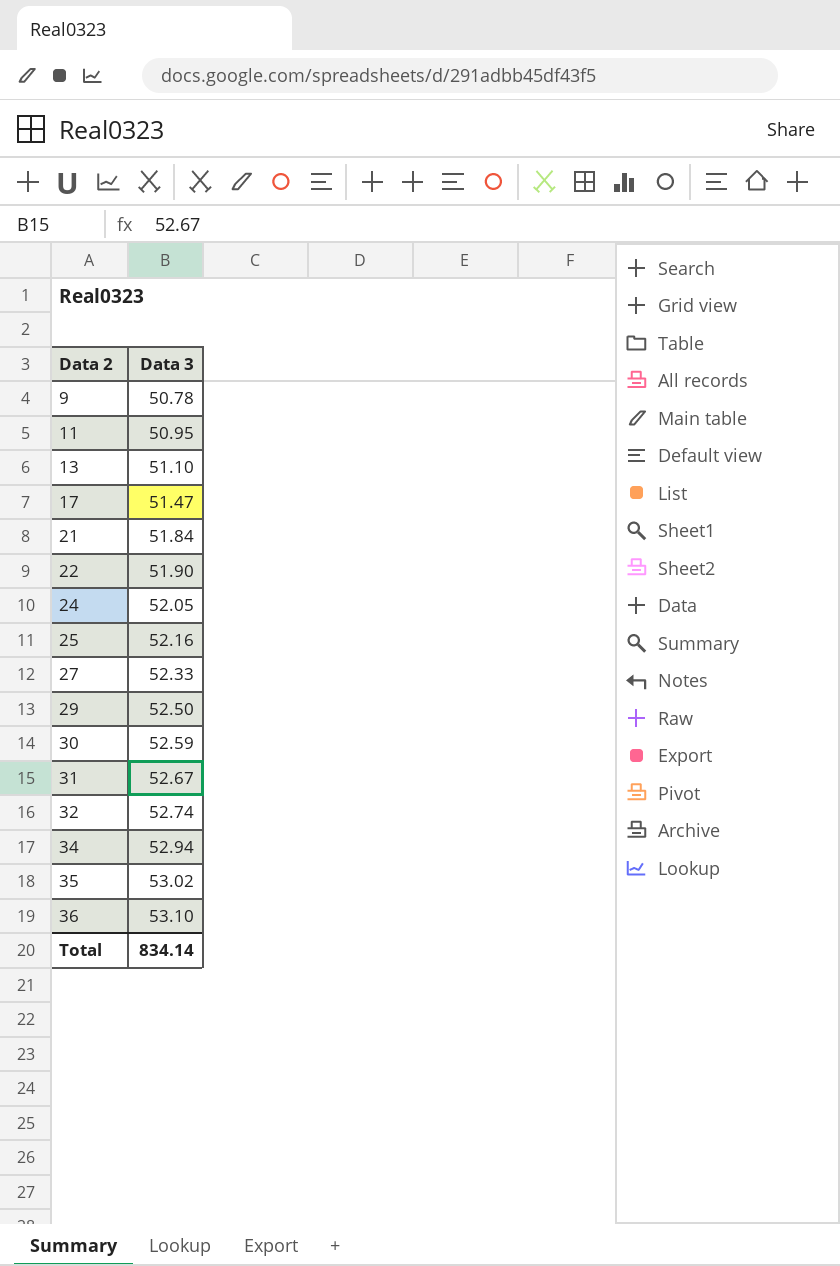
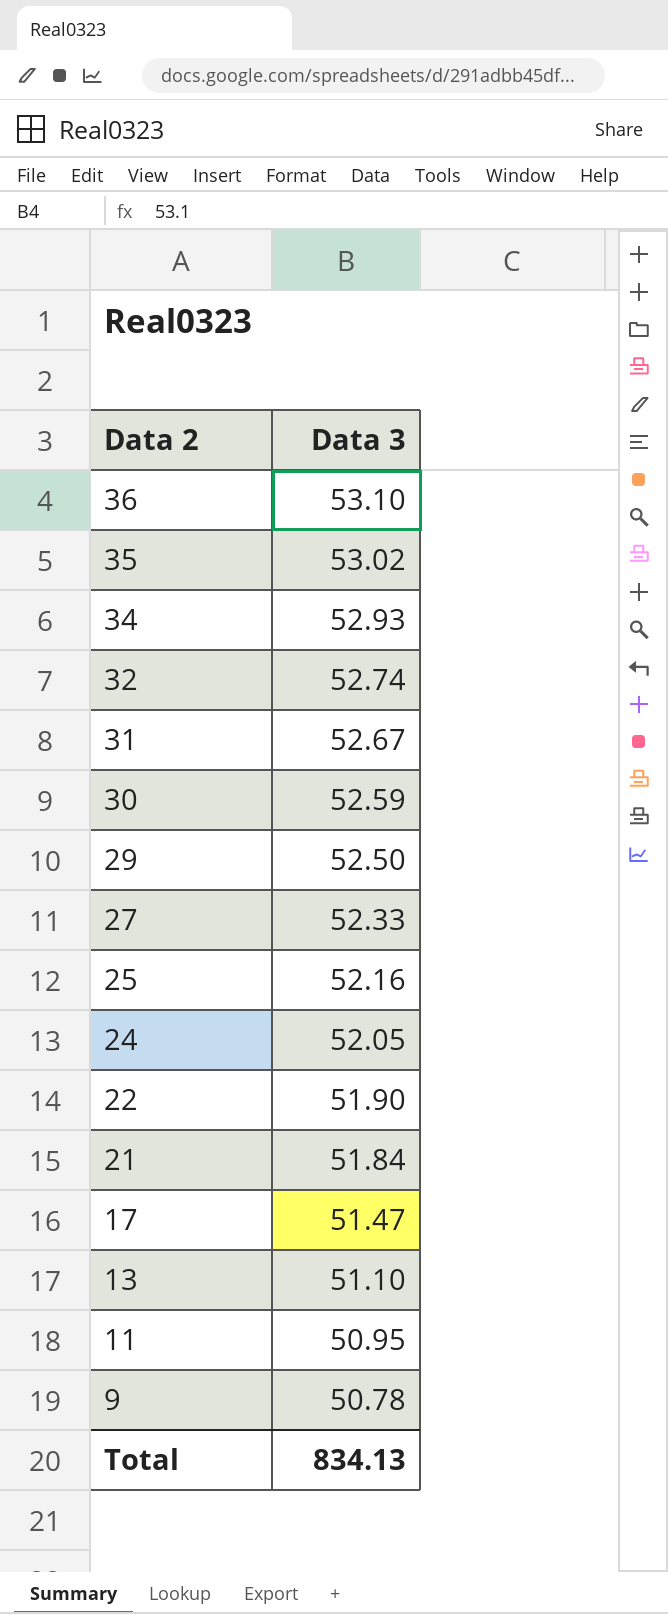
row order: Data 2 ascending -> Data 2 descending
34 | Data 3: 52.94 -> 52.93
Total | Data 3: 834.14 -> 834.13

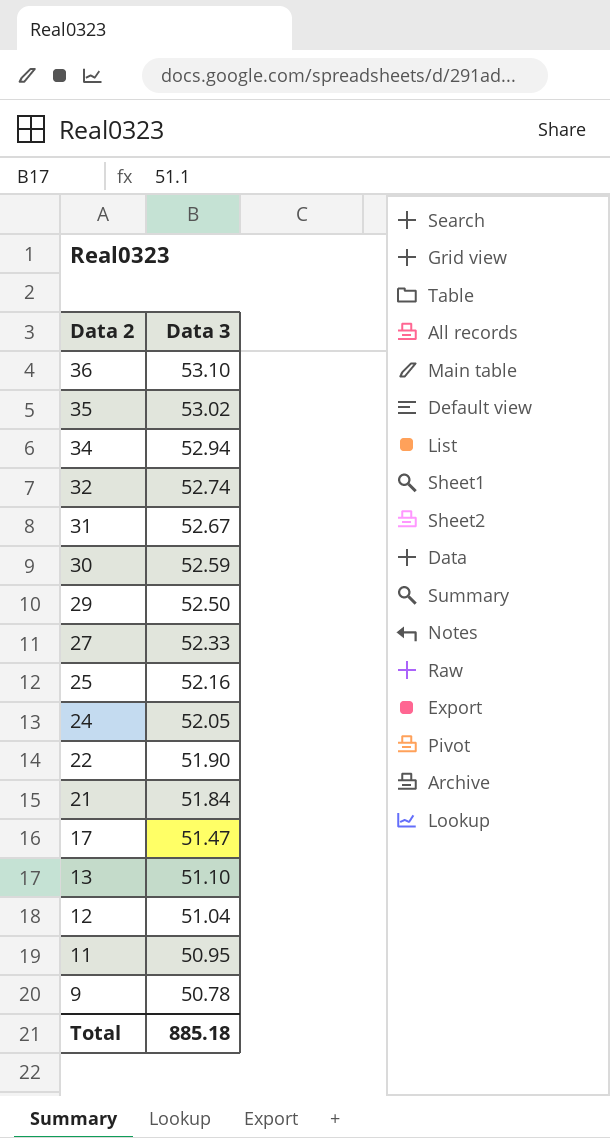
34 | Data 3: 52.93 -> 52.94
row 12: none -> 51.04
Total | Data 3: 834.13 -> 885.18

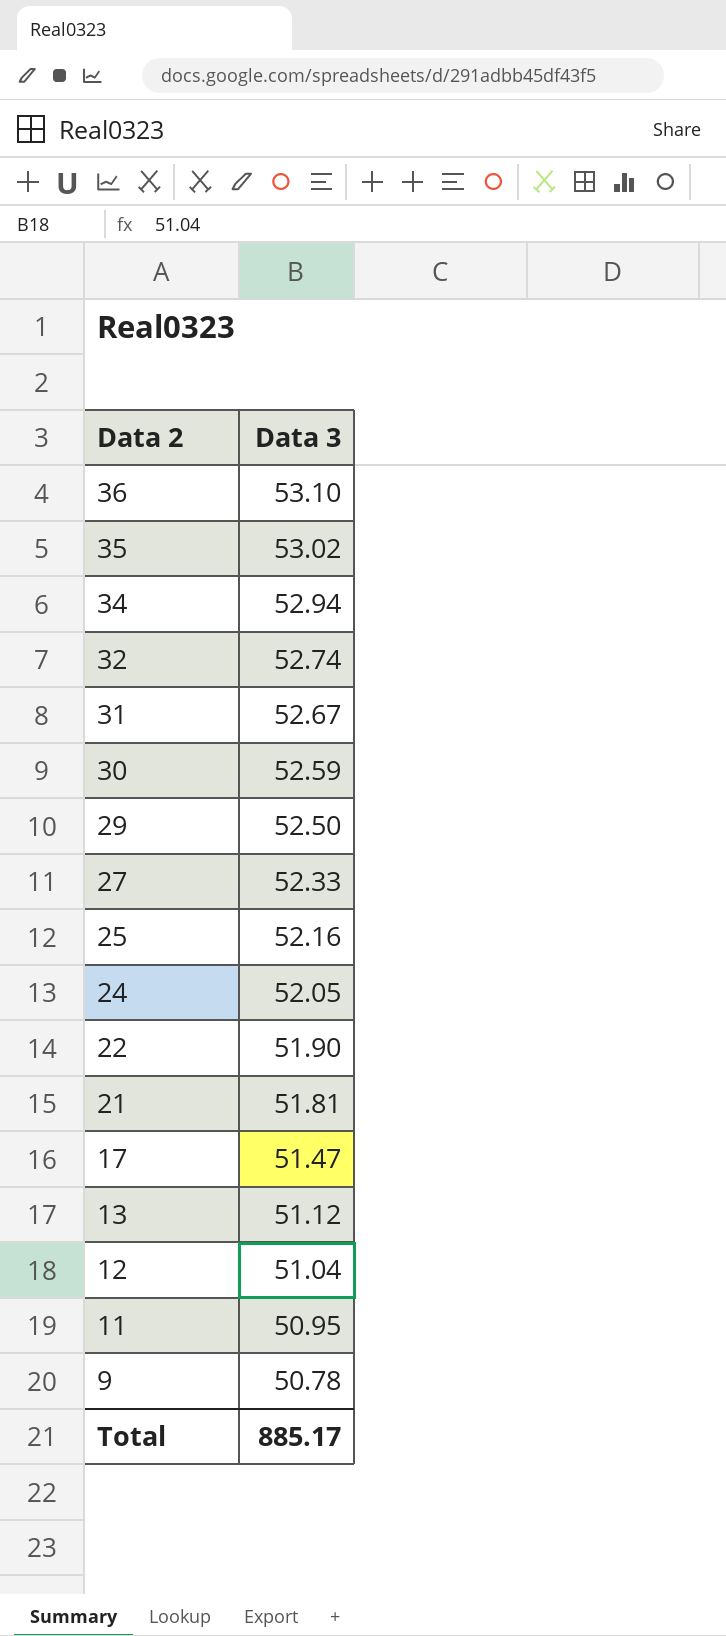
21 | Data 3: 51.84 -> 51.81
13 | Data 3: 51.10 -> 51.12
Total | Data 3: 885.18 -> 885.17

